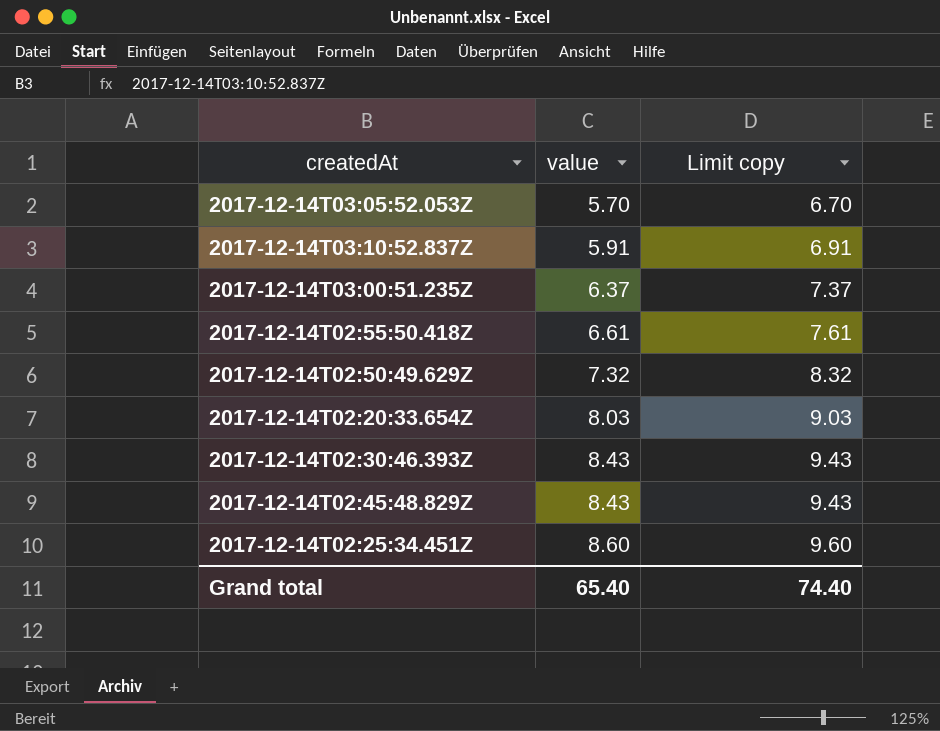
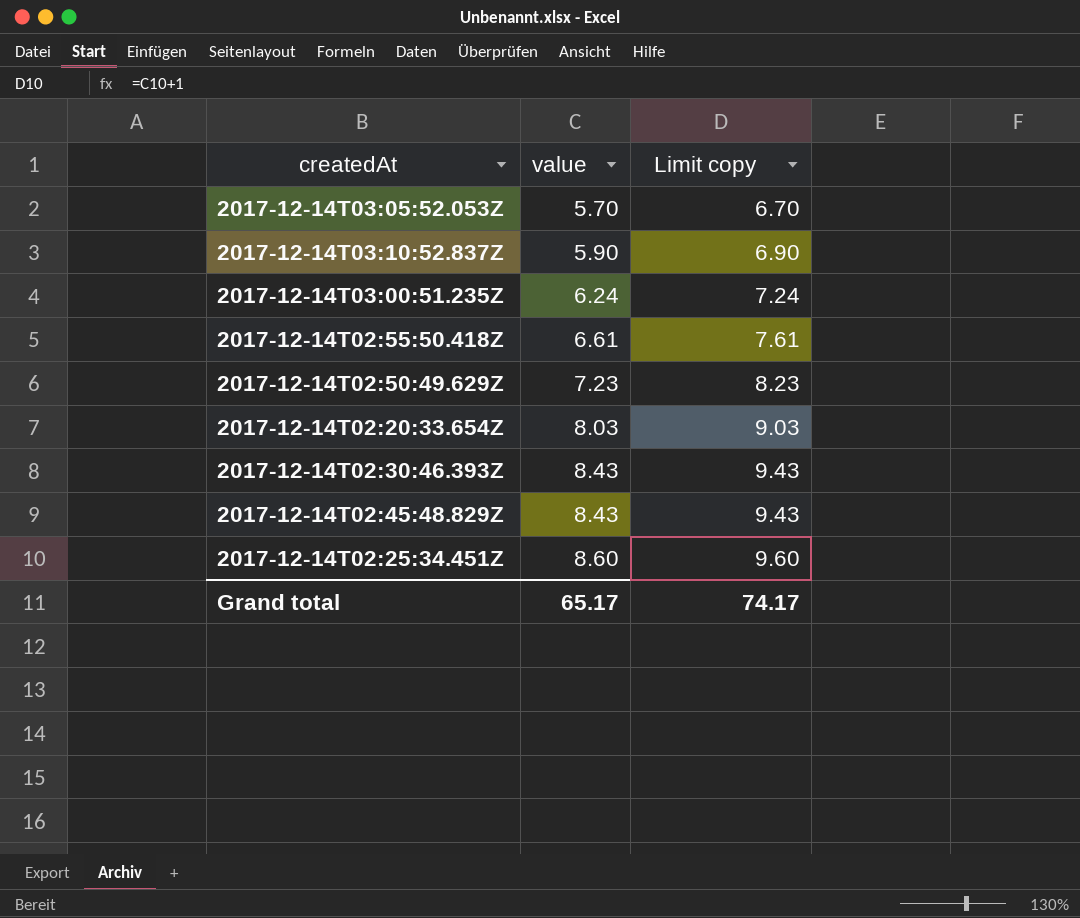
2017-12-14T03:10:52.837Z | value: 5.91 -> 5.90
2017-12-14T03:10:52.837Z | Limit copy: 6.91 -> 6.90
2017-12-14T03:00:51.235Z | value: 6.37 -> 6.24
2017-12-14T03:00:51.235Z | Limit copy: 7.37 -> 7.24
2017-12-14T02:50:49.629Z | value: 7.32 -> 7.23
2017-12-14T02:50:49.629Z | Limit copy: 8.32 -> 8.23
Grand total | value: 65.40 -> 65.17
Grand total | Limit copy: 74.40 -> 74.17

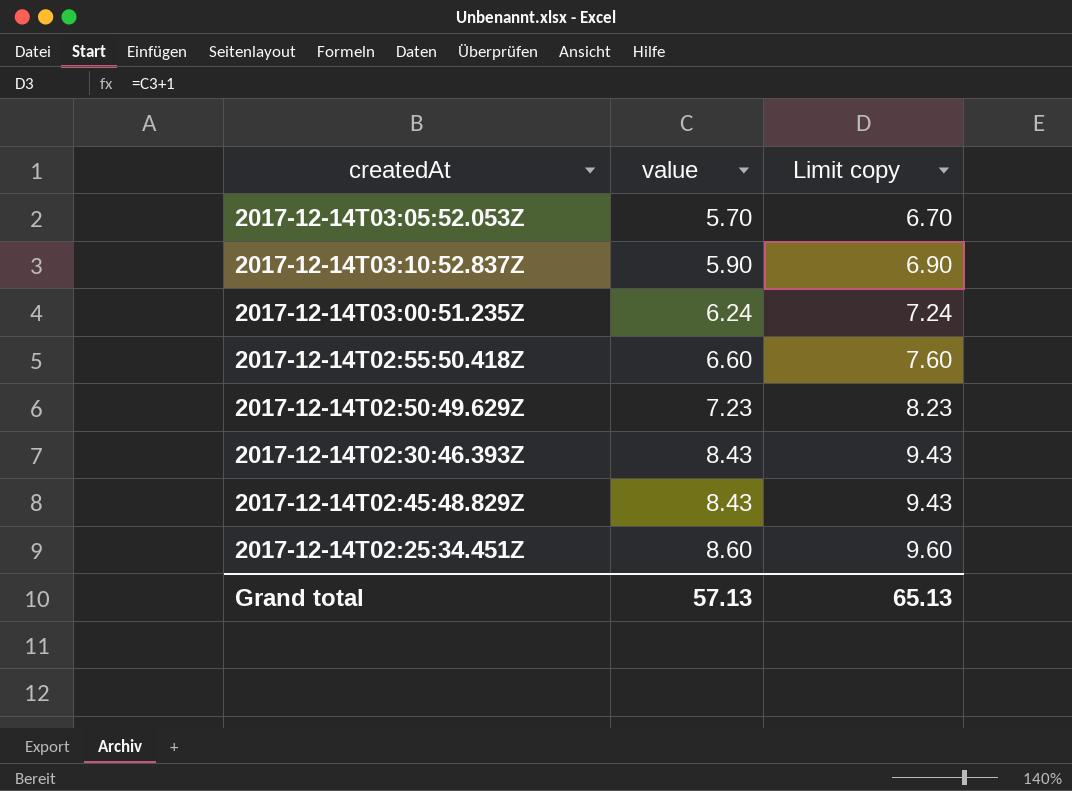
row 2017-12-14T02:20:33.654Z: 8.03 | 9.03 -> none
2017-12-14T02:55:50.418Z | value: 6.61 -> 6.60
2017-12-14T02:55:50.418Z | Limit copy: 7.61 -> 7.60
Grand total | value: 65.17 -> 57.13
Grand total | Limit copy: 74.17 -> 65.13

